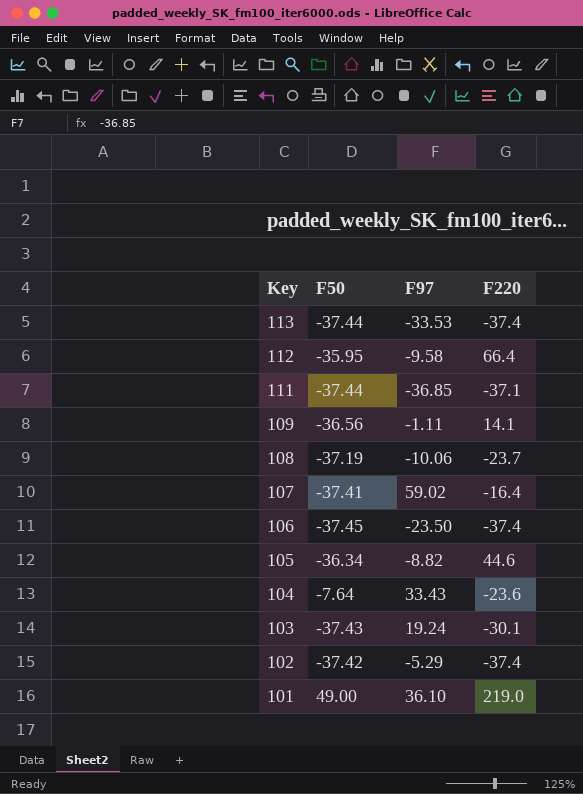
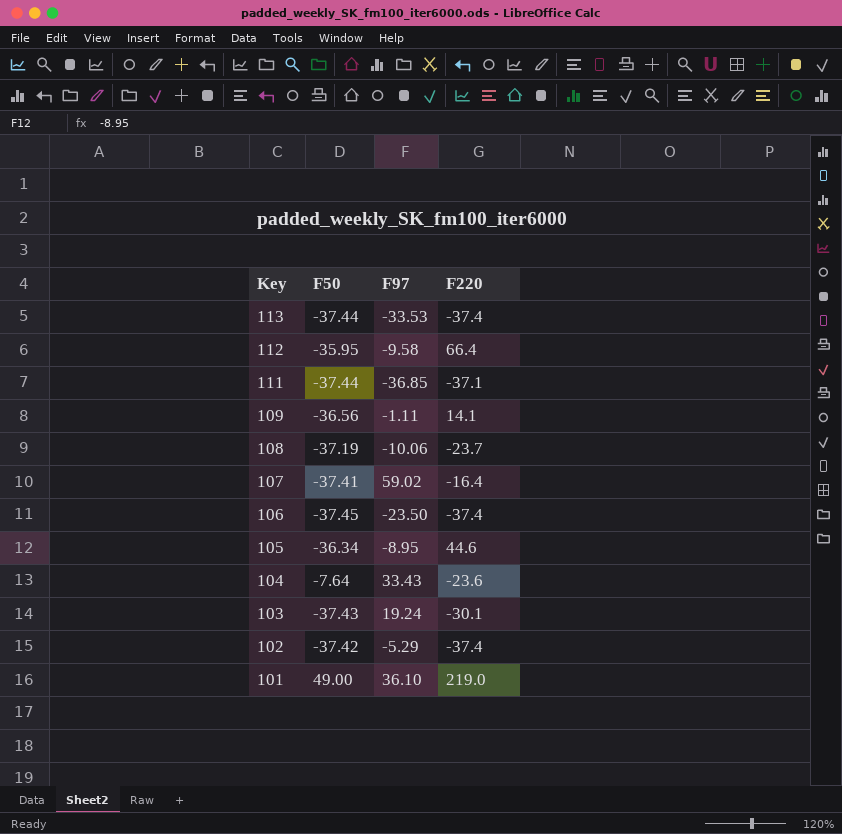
105 | F97: -8.82 -> -8.95

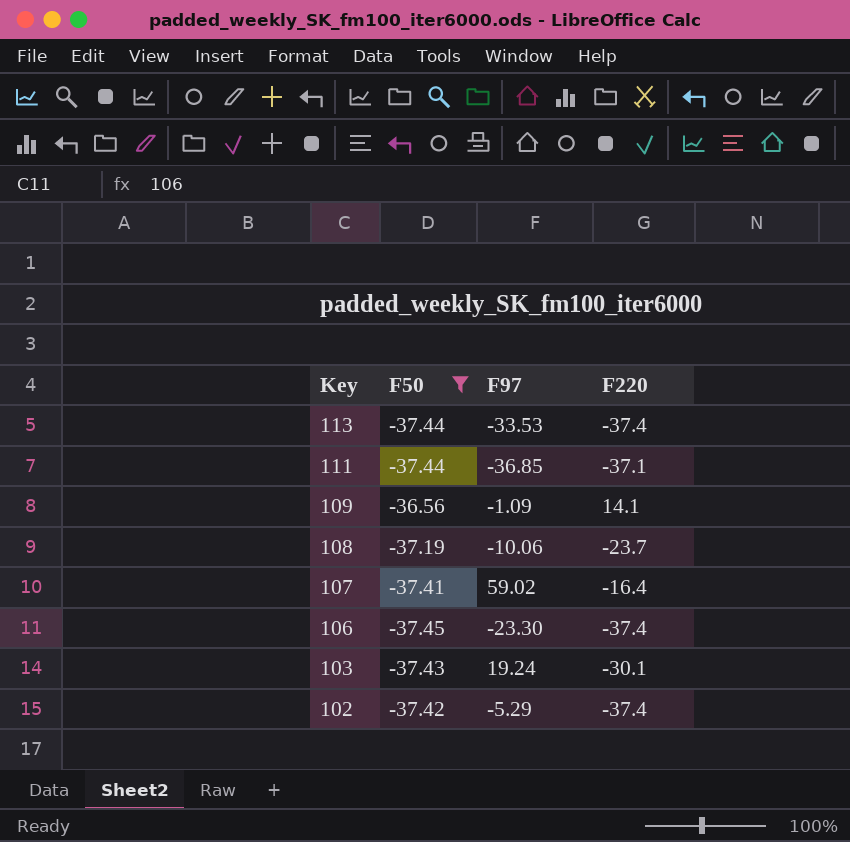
filter: none -> F50 <= -36.56
109 | F97: -1.11 -> -1.09
106 | F97: -23.50 -> -23.30

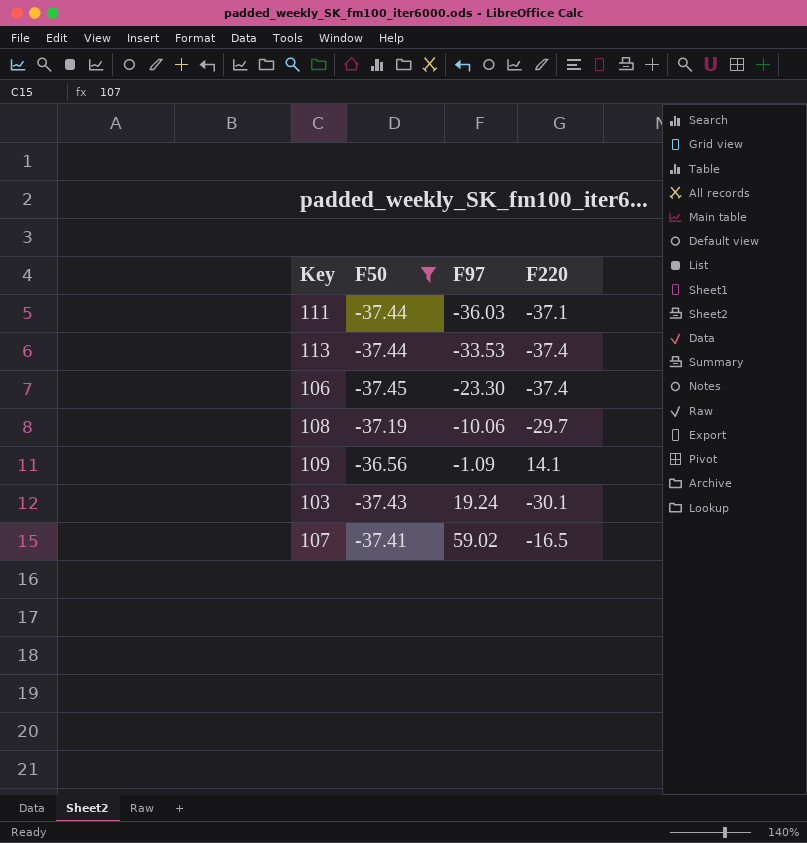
row order: Key descending -> F97 ascending
row 102: -37.42 | -5.29 | -37.4 -> none
111 | F97: -36.85 -> -36.03
108 | F220: -23.7 -> -29.7
107 | F220: -16.4 -> -16.5

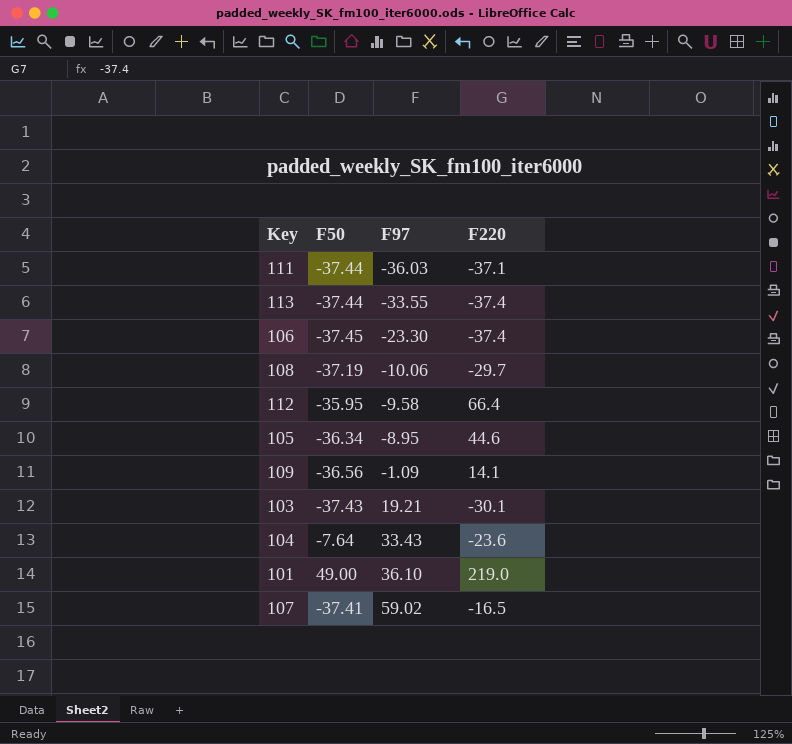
filter: F50 <= -36.56 -> none
113 | F97: -33.53 -> -33.55
103 | F97: 19.24 -> 19.21

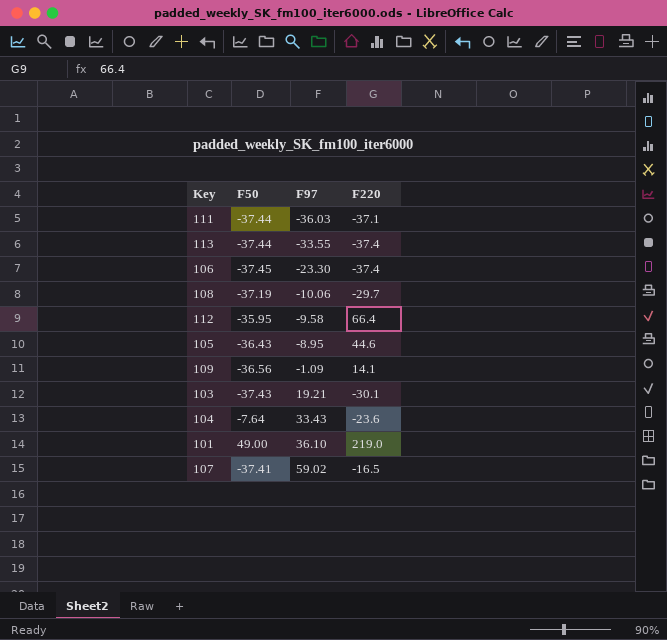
105 | F50: -36.34 -> -36.43

